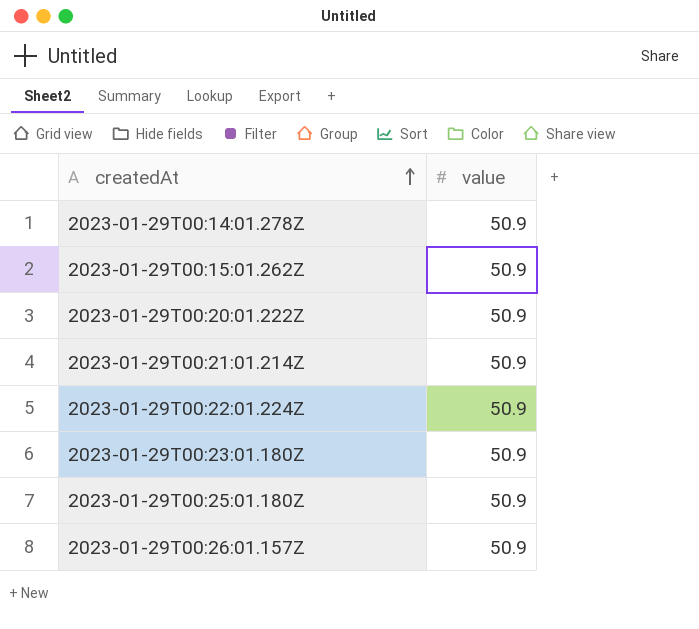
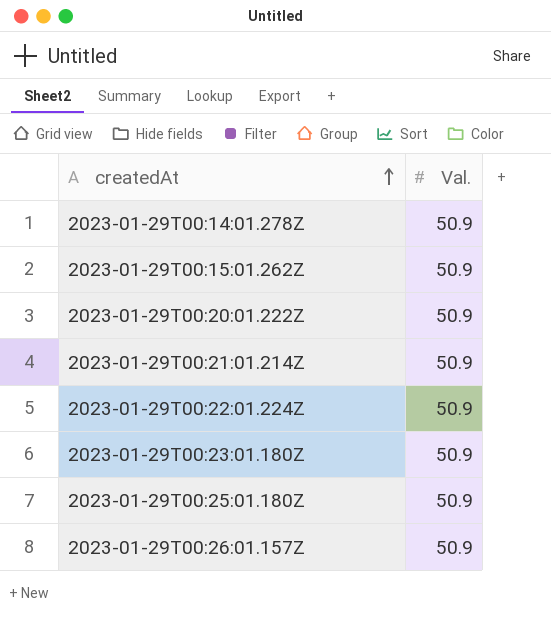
column name: value -> Val.

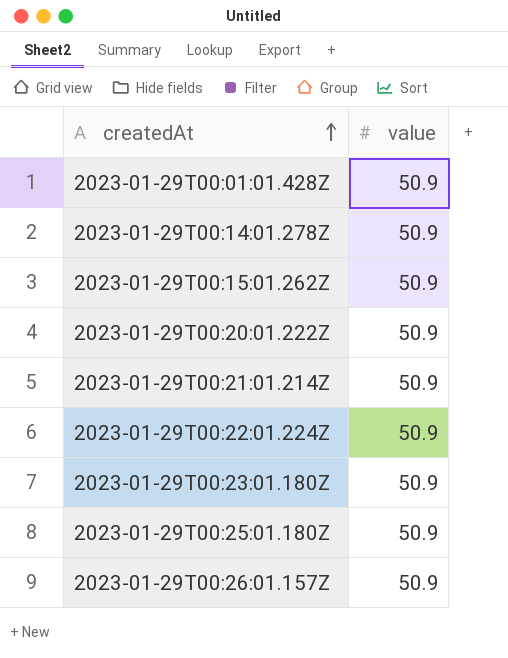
column name: Val. -> value
row 2023-01-29T00:01:01.428Z: none -> 50.9

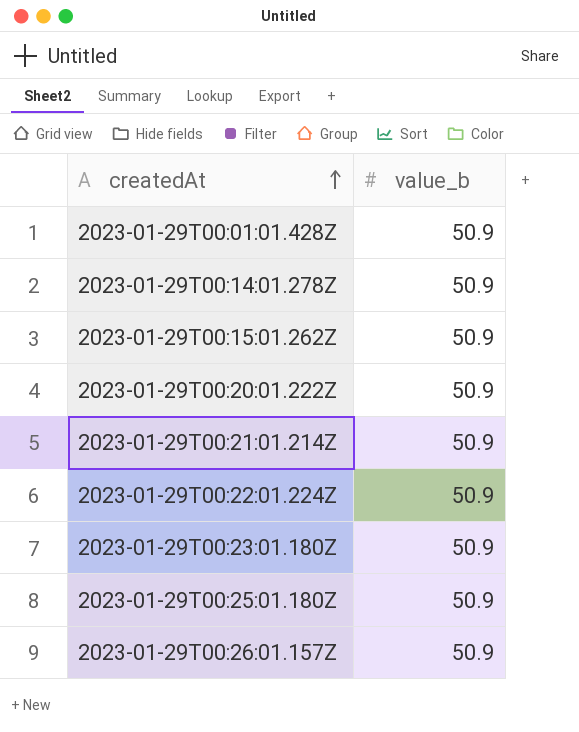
column name: value -> value_b

